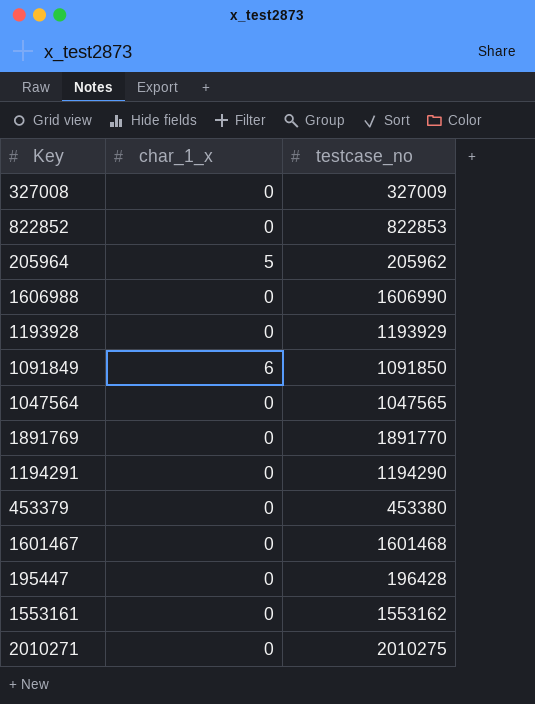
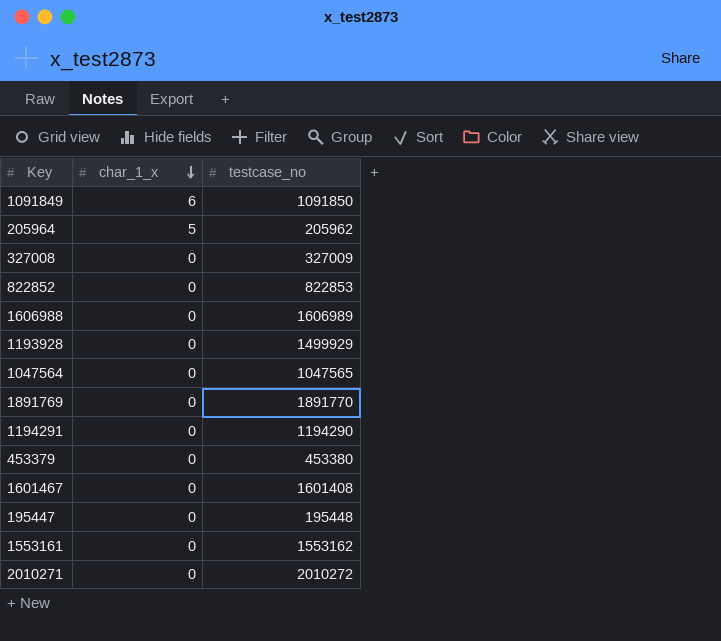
row order: none -> char_1_x descending
1606988 | testcase_no: 1606990 -> 1606989
1193928 | testcase_no: 1193929 -> 1499929
1601467 | testcase_no: 1601468 -> 1601408
195447 | testcase_no: 196428 -> 195448
2010271 | testcase_no: 2010275 -> 2010272

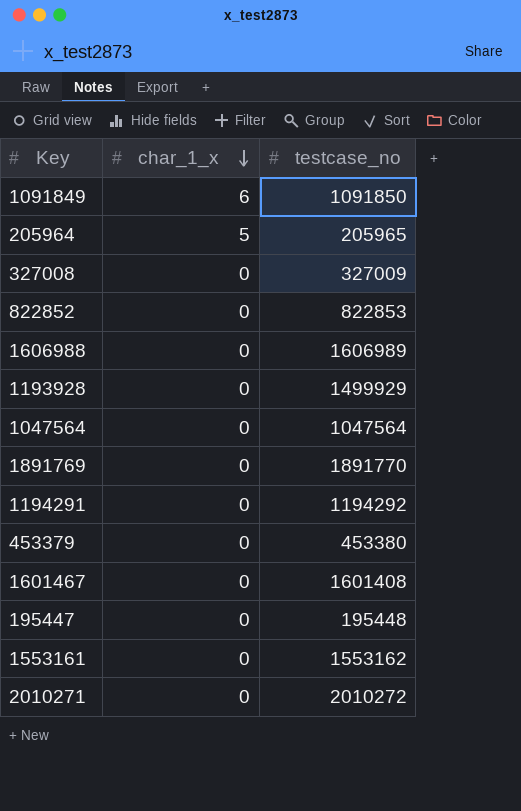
205964 | testcase_no: 205962 -> 205965
1047564 | testcase_no: 1047565 -> 1047564
1194291 | testcase_no: 1194290 -> 1194292

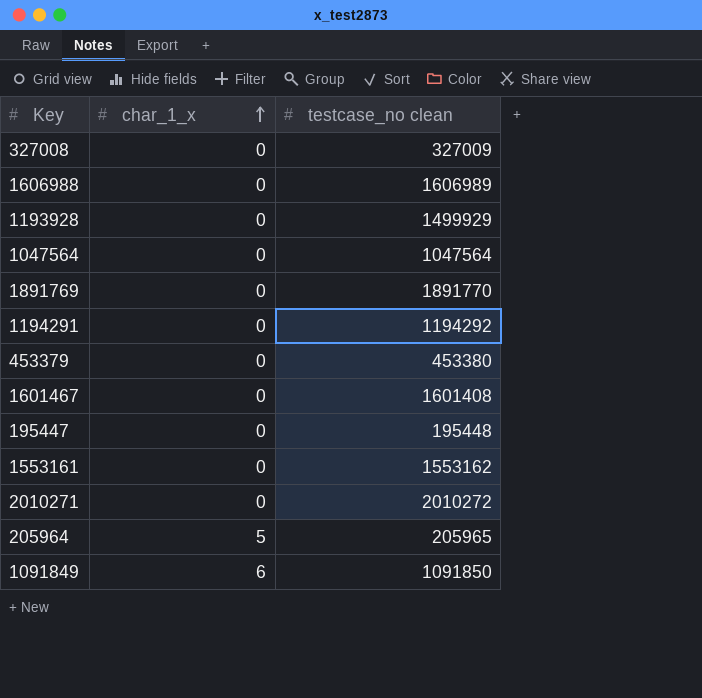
row order: char_1_x descending -> char_1_x ascending
column name: testcase_no -> testcase_no clean
row 822852: 0 | 822853 -> none

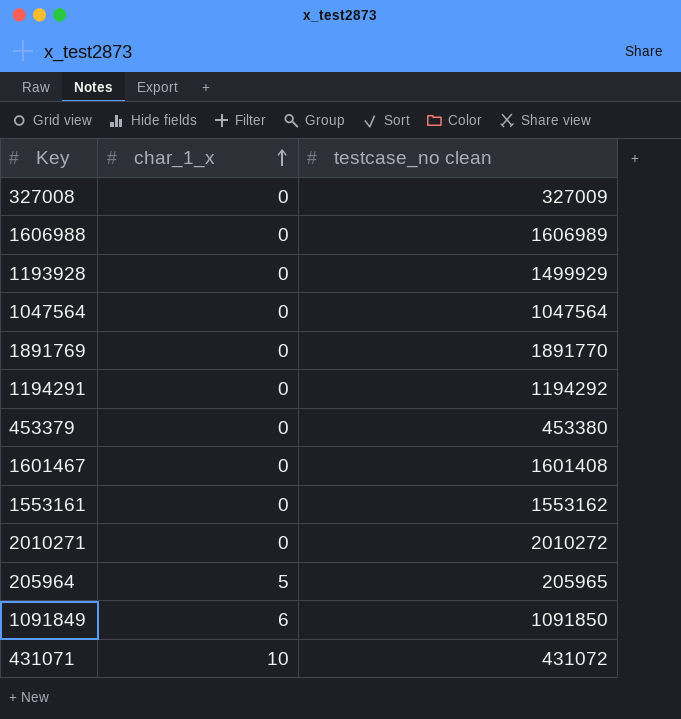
row 195447: 0 | 195448 -> none
row 431071: none -> 10 | 431072

